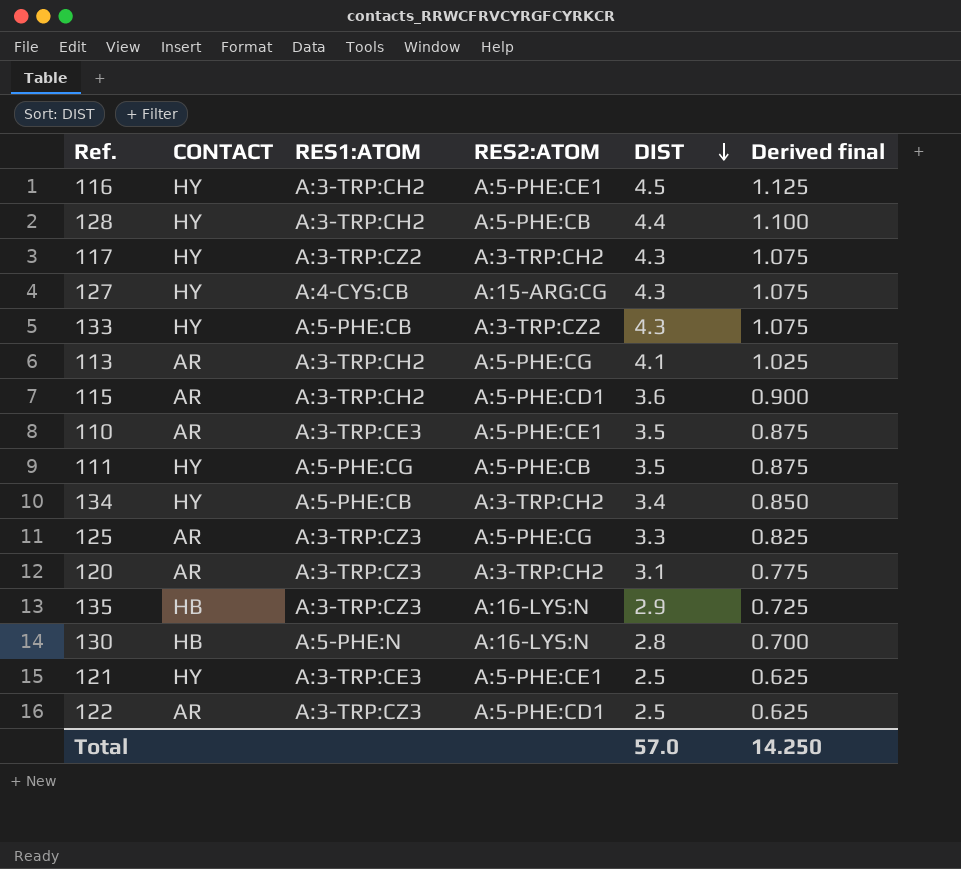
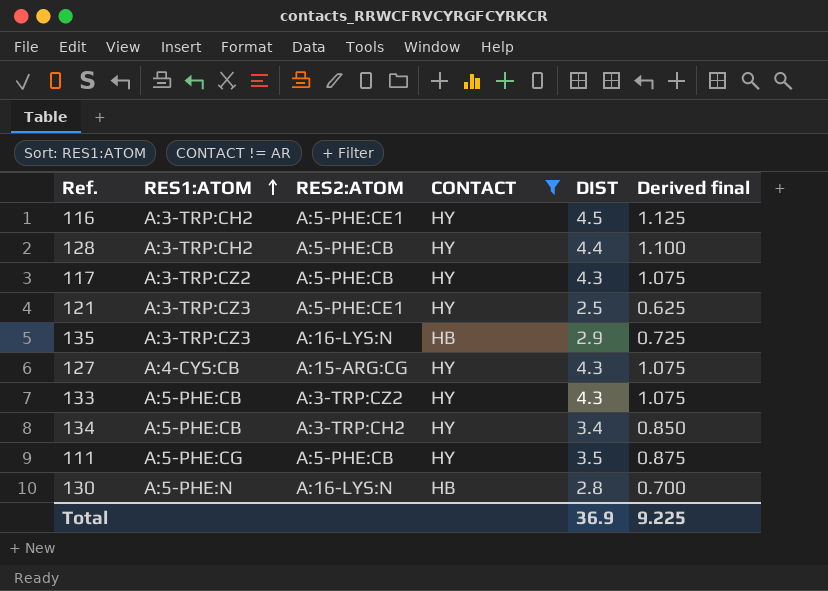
filter: none -> CONTACT != AR
row order: DIST descending -> RES1:ATOM ascending
column CONTACT | position: 2 -> 4
117 | RES2:ATOM: A:3-TRP:CH2 -> A:5-PHE:CB
121 | RES1:ATOM: A:3-TRP:CE3 -> A:3-TRP:CZ3
Total | DIST: 57.0 -> 36.9
Total | Derived final: 14.250 -> 9.225

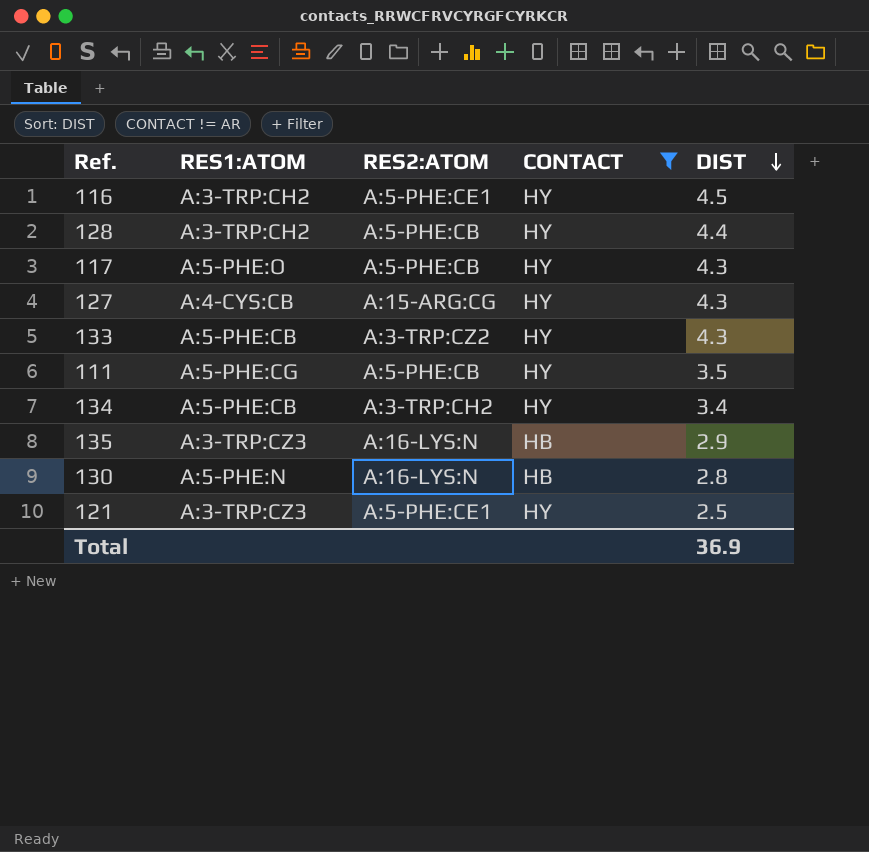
row order: RES1:ATOM ascending -> DIST descending
column Derived final | formula: [DIST] * 0.25 -> none
117 | RES1:ATOM: A:3-TRP:CZ2 -> A:5-PHE:O

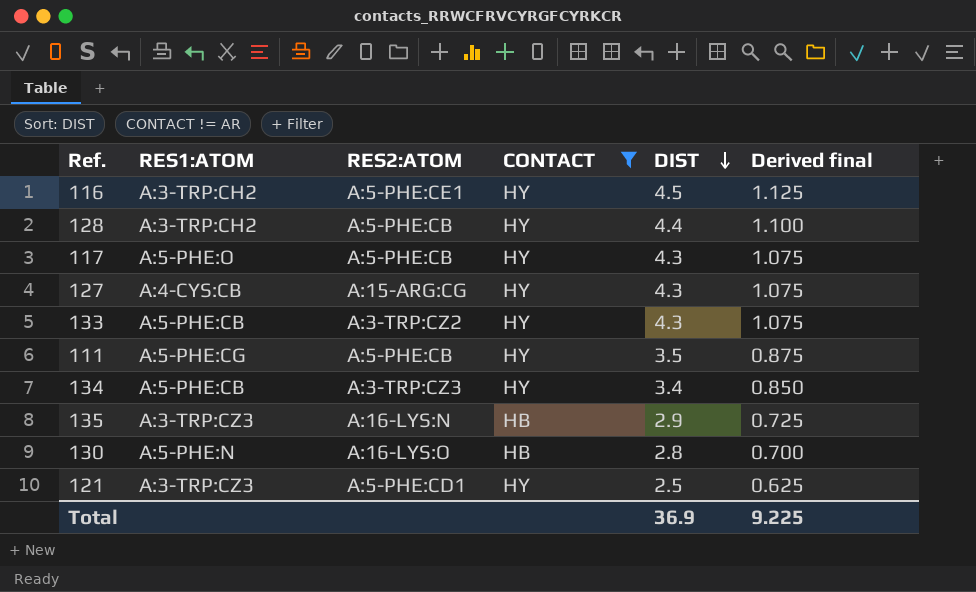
column Derived final | formula: none -> [DIST] * 0.25
134 | RES2:ATOM: A:3-TRP:CH2 -> A:3-TRP:CZ3
130 | RES2:ATOM: A:16-LYS:N -> A:16-LYS:O
121 | RES2:ATOM: A:5-PHE:CE1 -> A:5-PHE:CD1

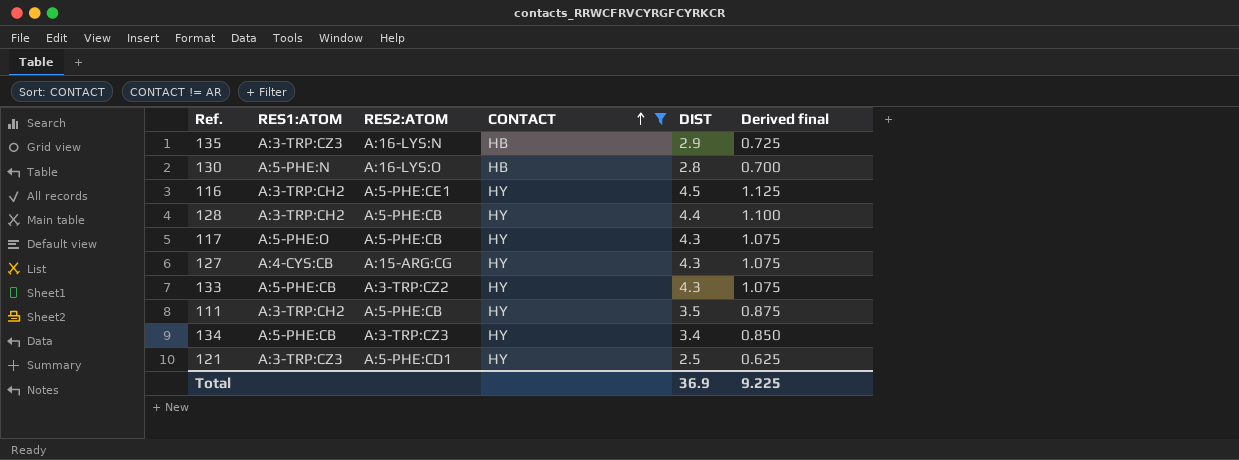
row order: DIST descending -> CONTACT ascending
111 | RES1:ATOM: A:5-PHE:CG -> A:3-TRP:CH2

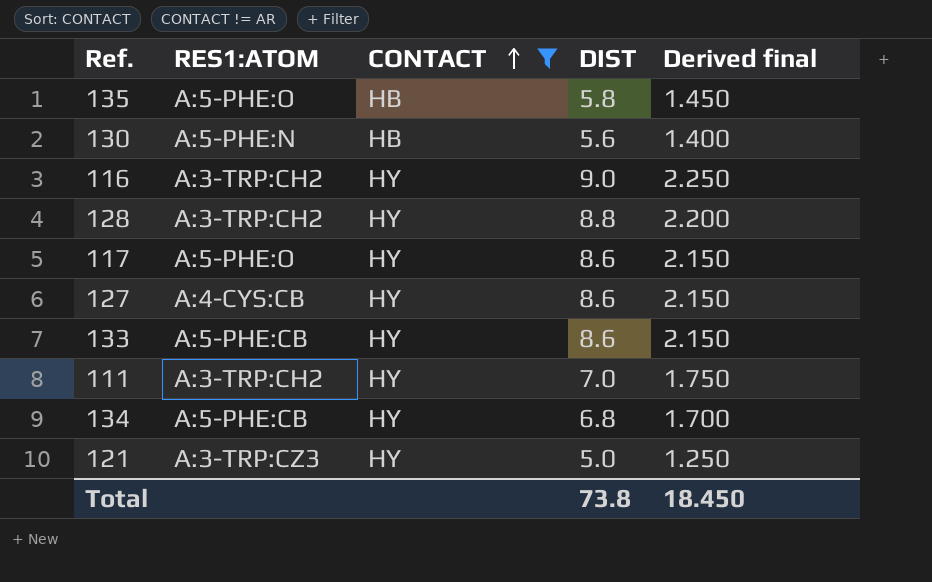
column RES2:ATOM | position: 3 -> none
135 | RES1:ATOM: A:3-TRP:CZ3 -> A:5-PHE:O
135 | DIST: 2.9 -> 5.8
135 | Derived final: 0.725 -> 1.450
130 | DIST: 2.8 -> 5.6
130 | Derived final: 0.700 -> 1.400
116 | DIST: 4.5 -> 9.0
116 | Derived final: 1.125 -> 2.250
128 | DIST: 4.4 -> 8.8
128 | Derived final: 1.100 -> 2.200
117 | DIST: 4.3 -> 8.6
117 | Derived final: 1.075 -> 2.150
127 | DIST: 4.3 -> 8.6
127 | Derived final: 1.075 -> 2.150
133 | DIST: 4.3 -> 8.6
133 | Derived final: 1.075 -> 2.150
111 | DIST: 3.5 -> 7.0
111 | Derived final: 0.875 -> 1.750
134 | DIST: 3.4 -> 6.8
134 | Derived final: 0.850 -> 1.700
121 | DIST: 2.5 -> 5.0
121 | Derived final: 0.625 -> 1.250
Total | DIST: 36.9 -> 73.8
Total | Derived final: 9.225 -> 18.450

